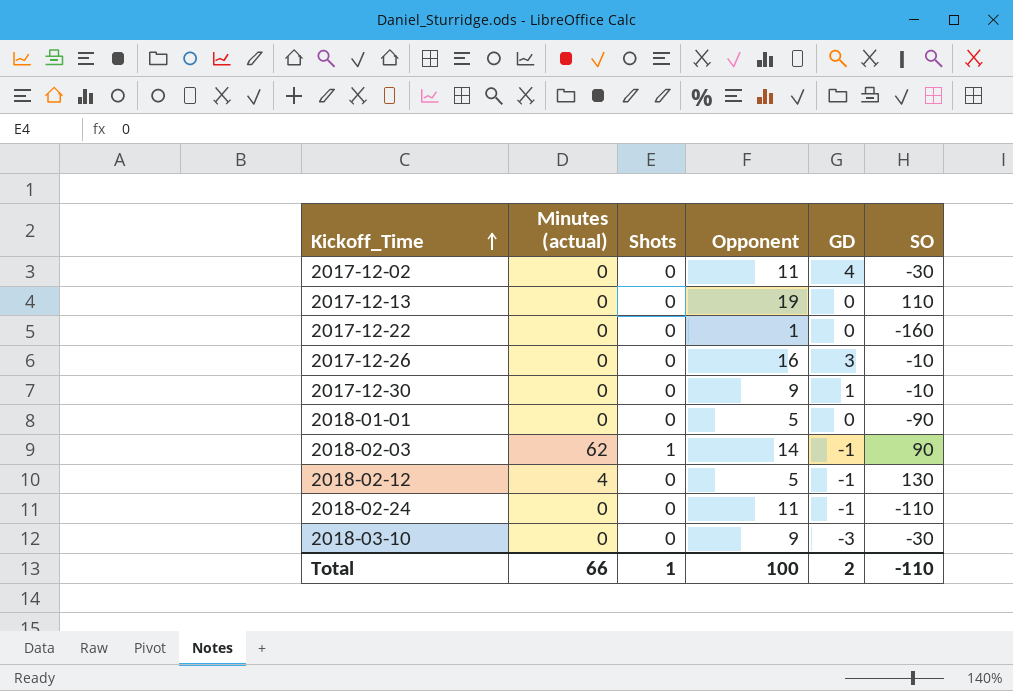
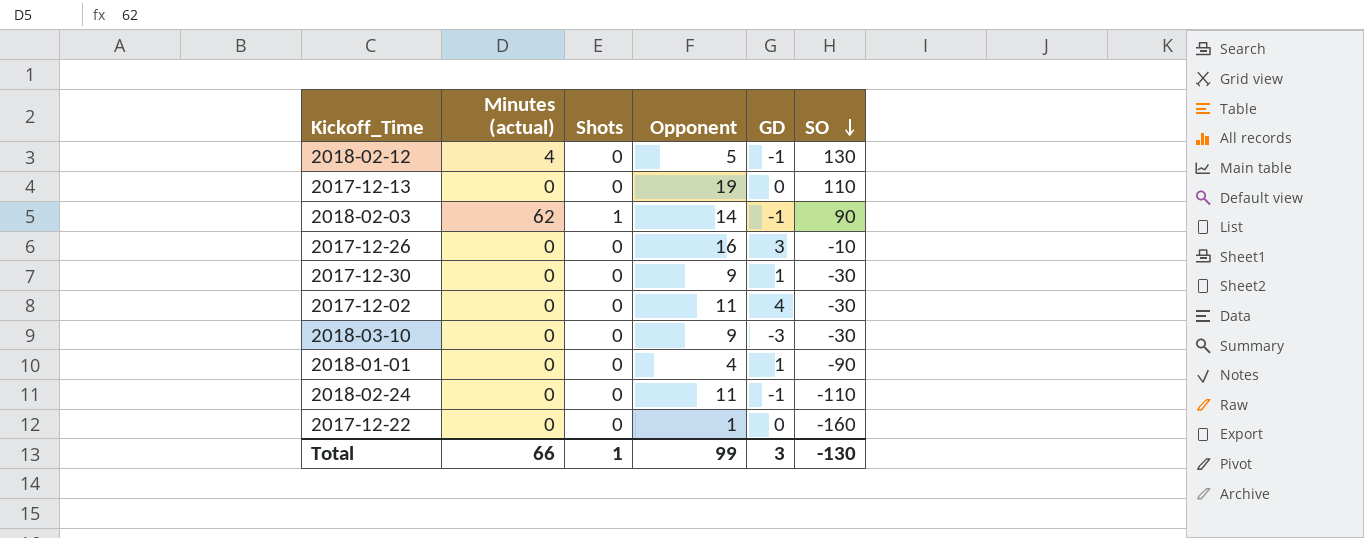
row order: Kickoff_Time ascending -> SO descending
2017-12-30 | SO: -10 -> -30
2018-01-01 | Opponent: 5 -> 4
2018-01-01 | GD: 0 -> 1
Total | Opponent: 100 -> 99
Total | GD: 2 -> 3
Total | SO: -110 -> -130

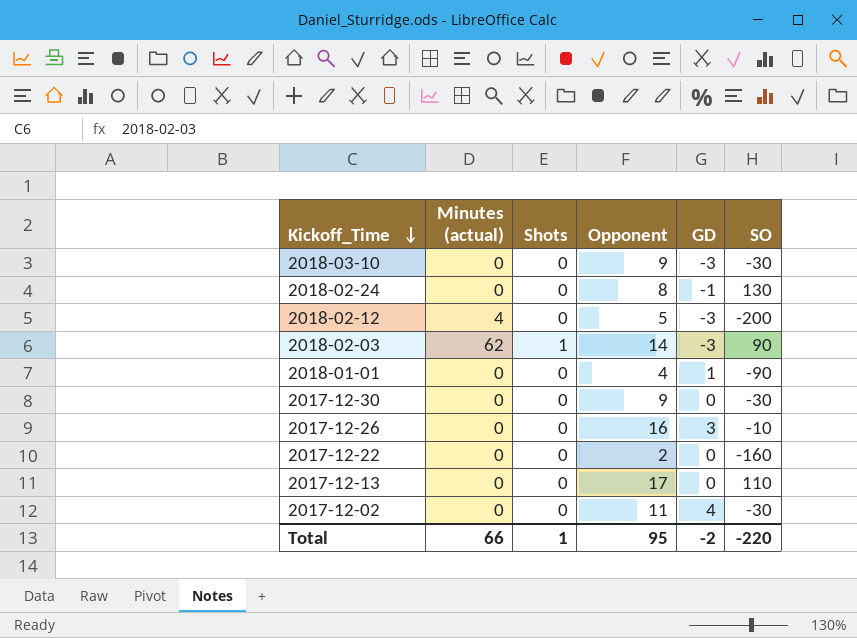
row order: SO descending -> Kickoff_Time descending
2018-02-24 | Opponent: 11 -> 8
2018-02-24 | SO: -110 -> 130
2018-02-12 | GD: -1 -> -3
2018-02-12 | SO: 130 -> -200
2018-02-03 | GD: -1 -> -3
2017-12-30 | GD: 1 -> 0
2017-12-22 | Opponent: 1 -> 2
2017-12-13 | Opponent: 19 -> 17
Total | Opponent: 99 -> 95
Total | GD: 3 -> -2
Total | SO: -130 -> -220

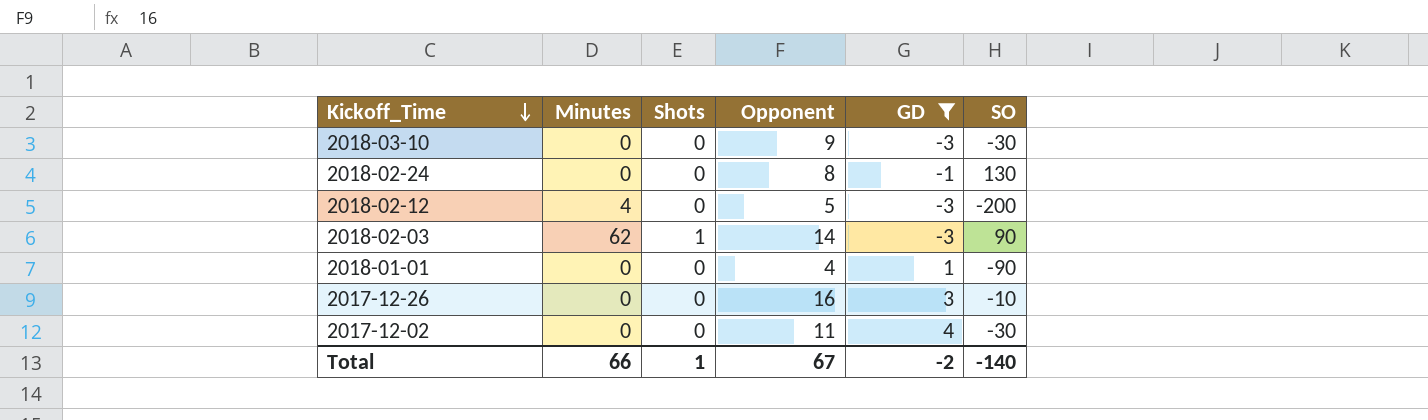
filter: none -> GD != 0
column name: Minutes (actual) -> Minutes
Total | Opponent: 95 -> 67
Total | SO: -220 -> -140

